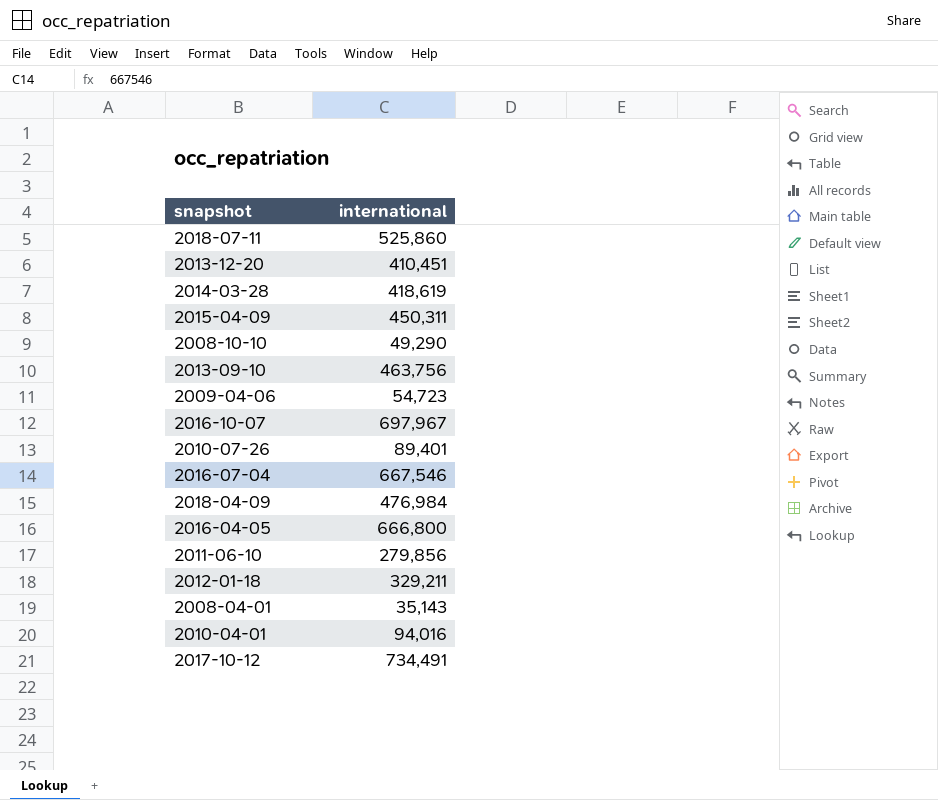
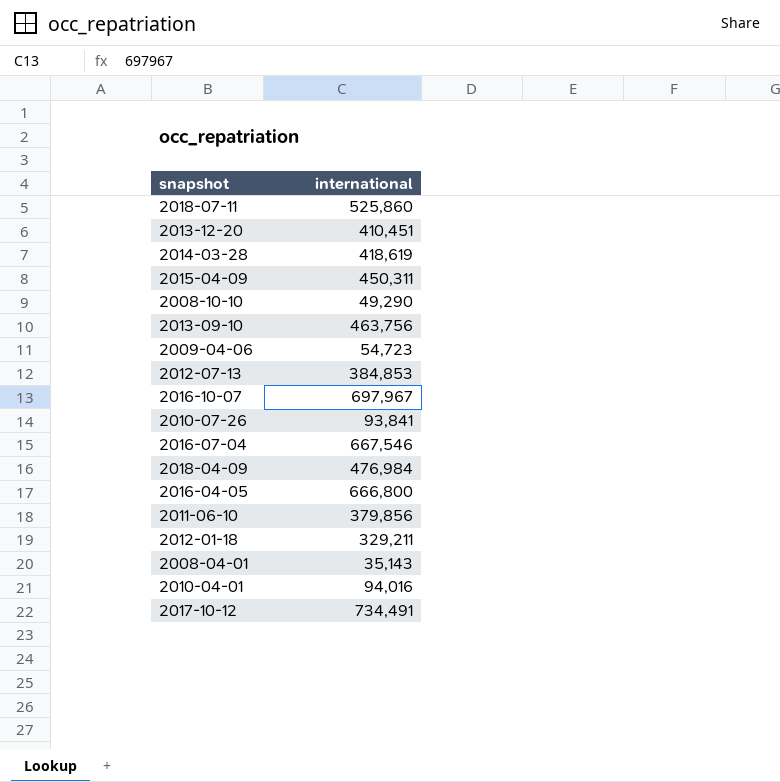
row 2012-07-13: none -> 384,853
2010-07-26 | international: 89,401 -> 93,841
2011-06-10 | international: 279,856 -> 379,856

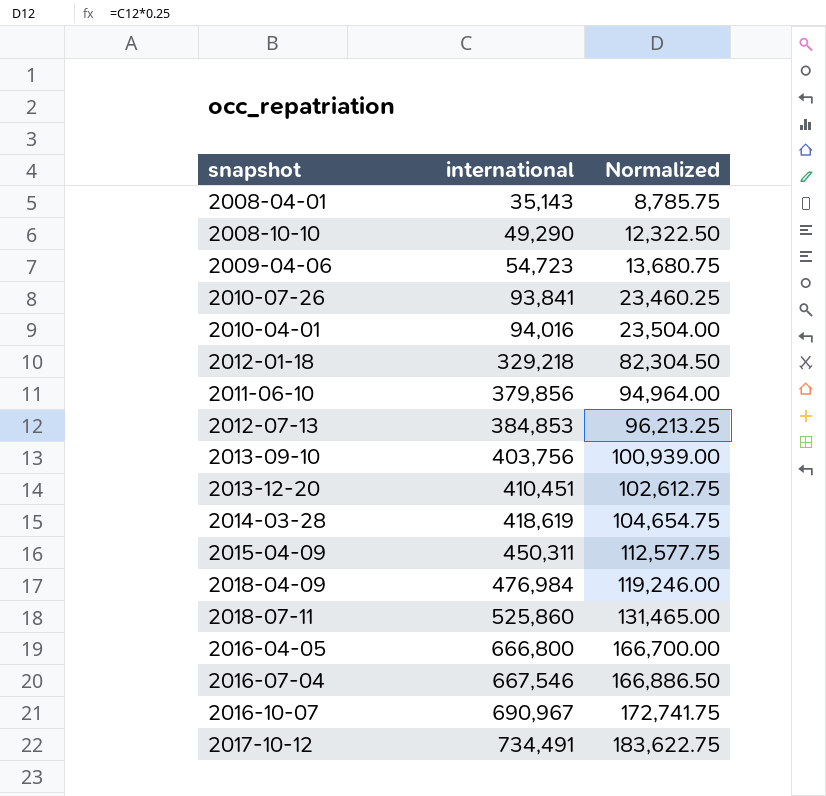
row order: none -> international ascending
column Normalized | formula: none -> [international] * 0.25
2012-01-18 | international: 329,211 -> 329,218
2013-09-10 | international: 463,756 -> 403,756
2016-10-07 | international: 697,967 -> 690,967

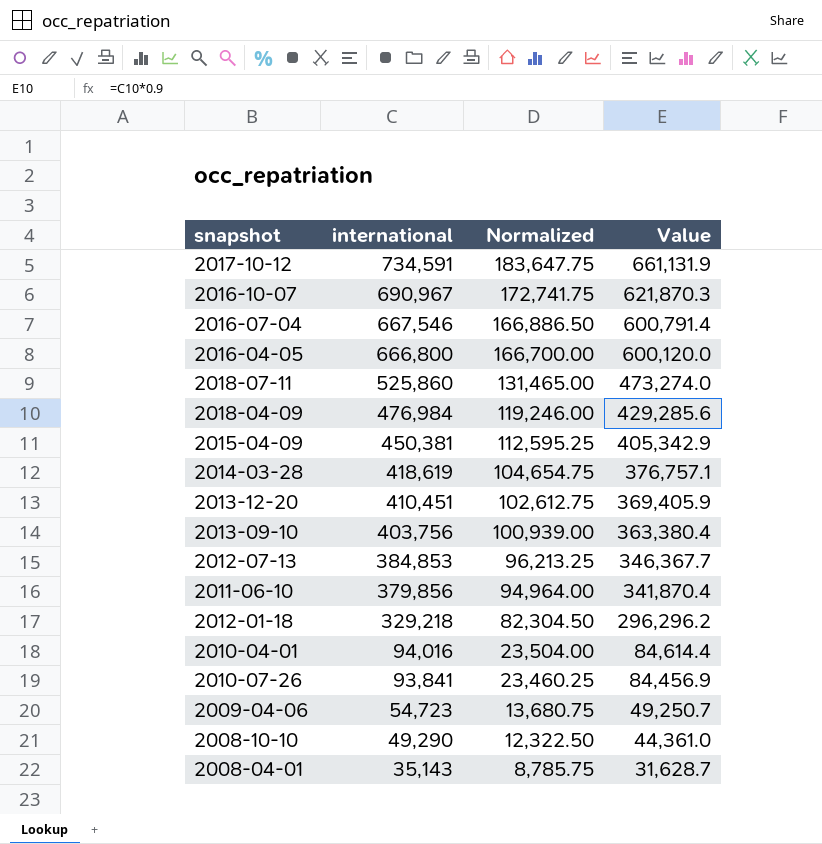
row order: international ascending -> international descending
column Value | formula: none -> [international] * 0.9
2017-10-12 | international: 734,491 -> 734,591
2017-10-12 | Normalized: 183,622.75 -> 183,647.75
2015-04-09 | international: 450,311 -> 450,381
2015-04-09 | Normalized: 112,577.75 -> 112,595.25

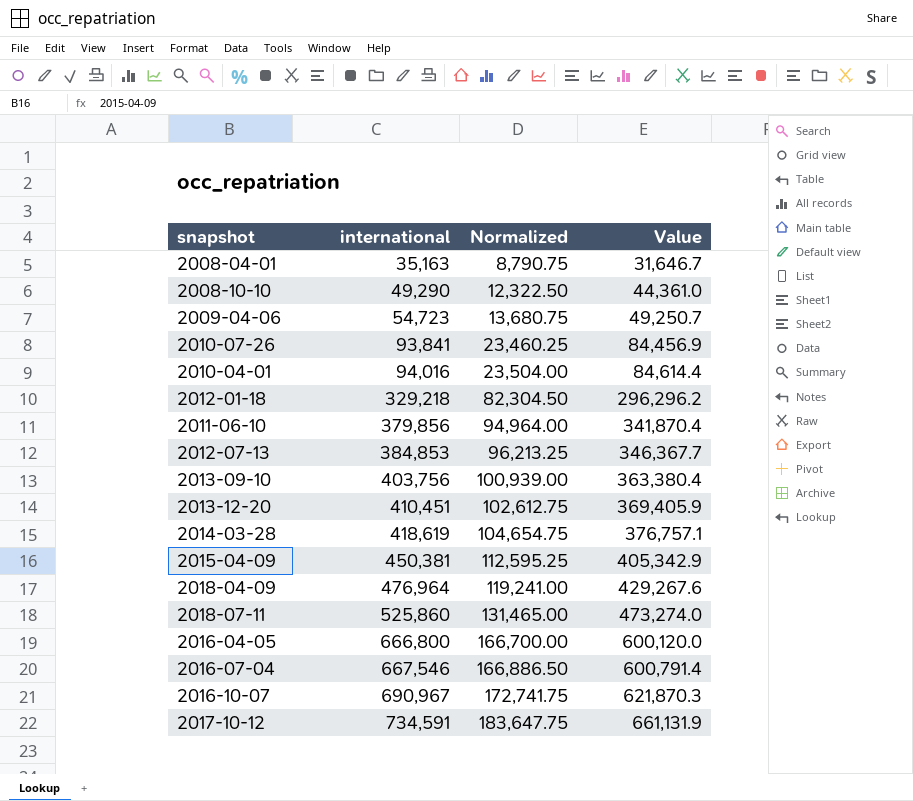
row order: international descending -> international ascending
2008-04-01 | international: 35,143 -> 35,163
2008-04-01 | Normalized: 8,785.75 -> 8,790.75
2008-04-01 | Value: 31,628.7 -> 31,646.7
2018-04-09 | international: 476,984 -> 476,964
2018-04-09 | Normalized: 119,246.00 -> 119,241.00
2018-04-09 | Value: 429,285.6 -> 429,267.6

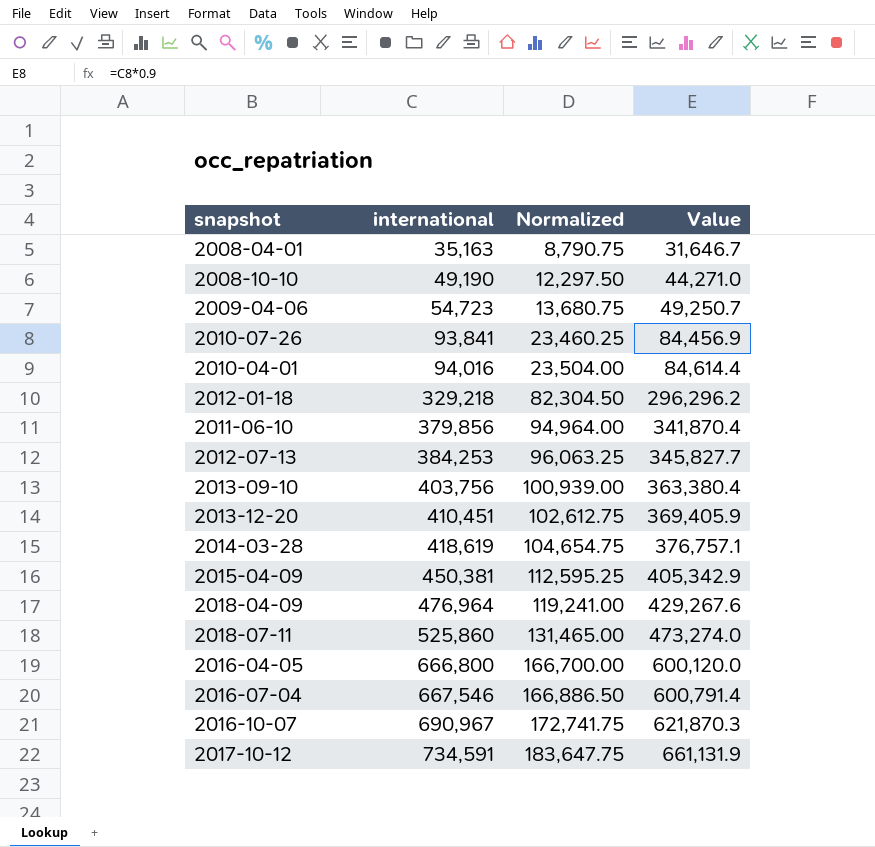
2008-10-10 | international: 49,290 -> 49,190
2008-10-10 | Normalized: 12,322.50 -> 12,297.50
2008-10-10 | Value: 44,361.0 -> 44,271.0
2012-07-13 | international: 384,853 -> 384,253
2012-07-13 | Normalized: 96,213.25 -> 96,063.25
2012-07-13 | Value: 346,367.7 -> 345,827.7

